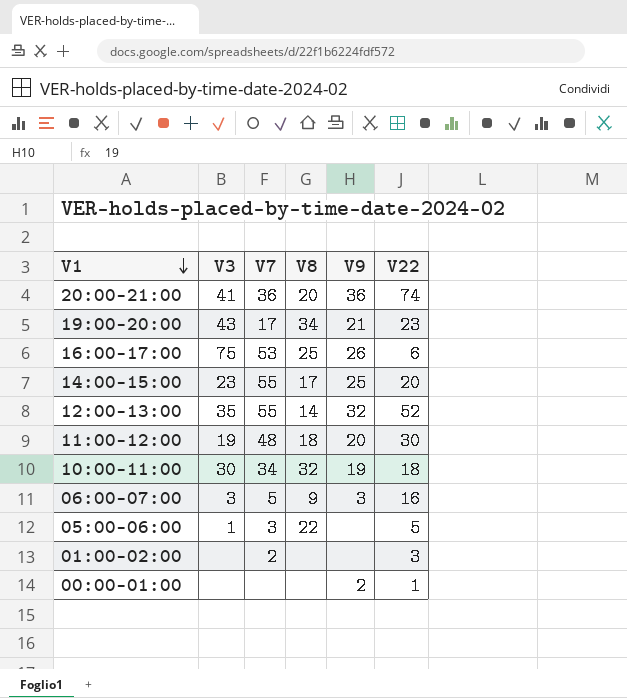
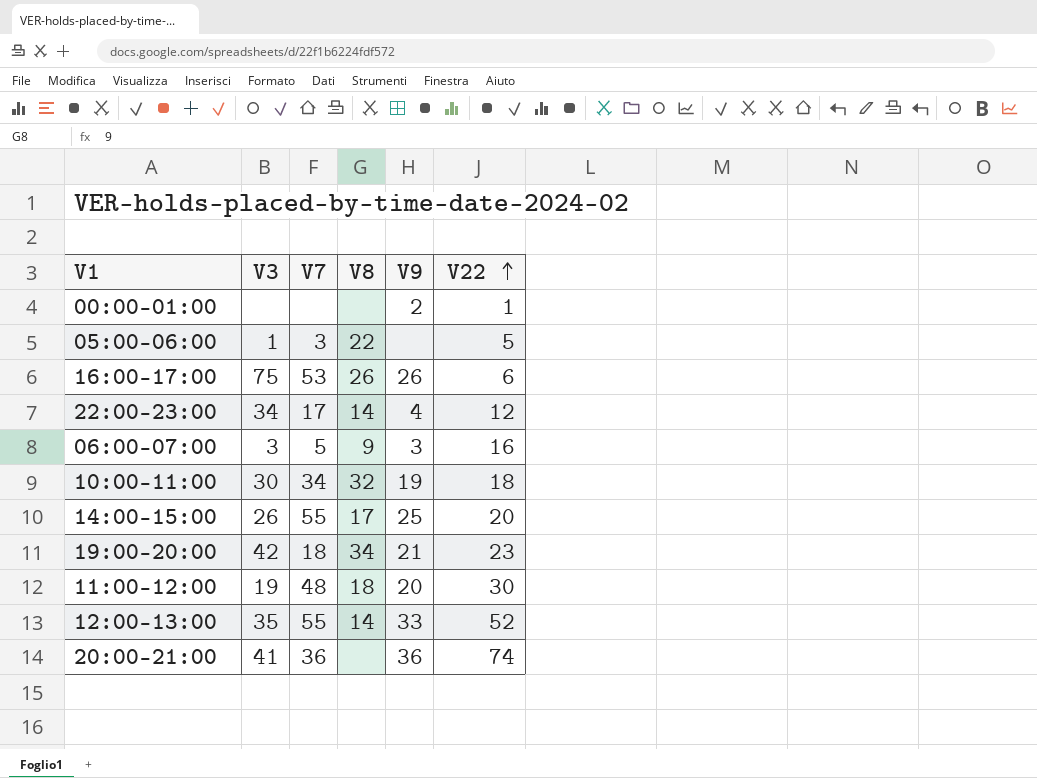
row order: V1 descending -> V22 ascending
row 01:00-02:00: none | 2 | none | none | 3 -> none
16:00-17:00 | V8: 25 -> 26
row 22:00-23:00: none -> 34 | 17 | 14 | 4 | 12
14:00-15:00 | V3: 23 -> 26
19:00-20:00 | V3: 43 -> 42
19:00-20:00 | V7: 17 -> 18
12:00-13:00 | V9: 32 -> 33
20:00-21:00 | V8: 20 -> none

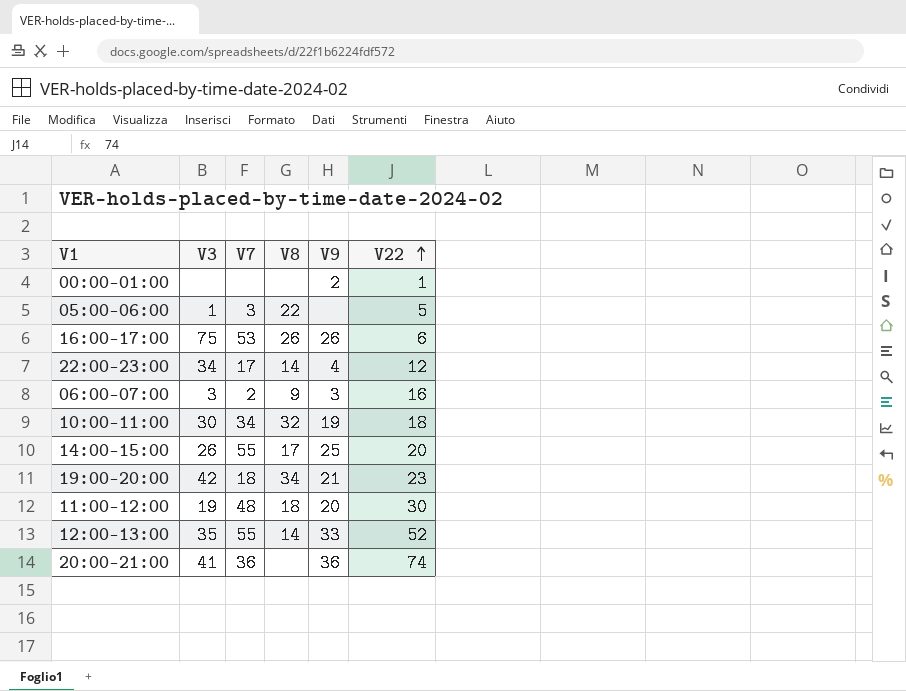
06:00-07:00 | V7: 5 -> 2

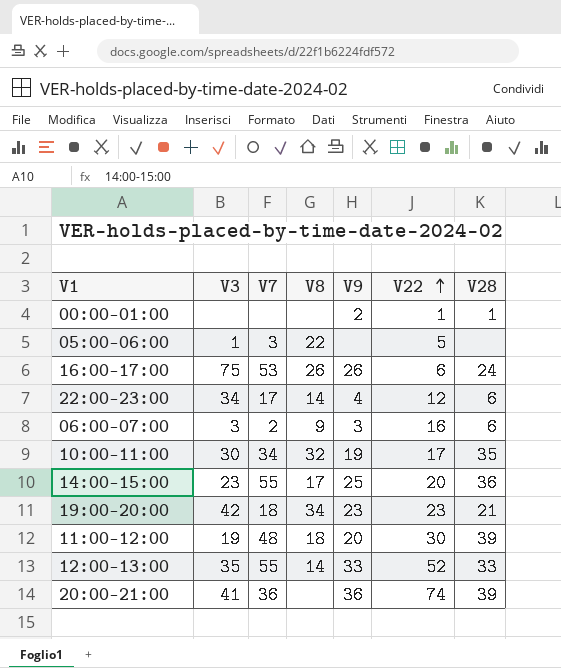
column V28 | position: none -> 7
10:00-11:00 | V22: 18 -> 17
14:00-15:00 | V3: 26 -> 23
19:00-20:00 | V9: 21 -> 23

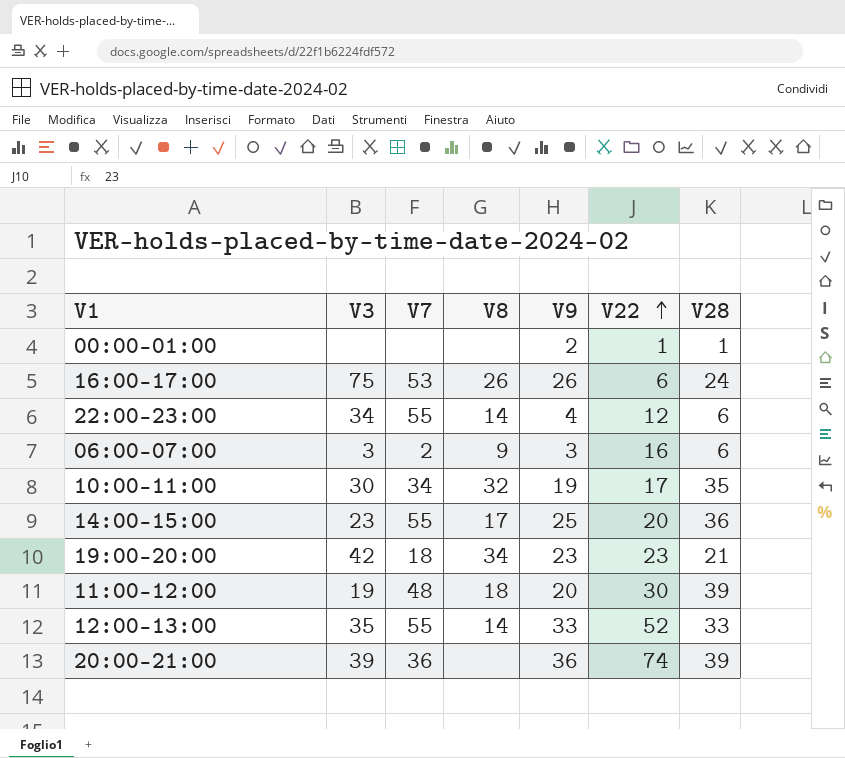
row 05:00-06:00: 1 | 3 | 22 | none | 5 | none -> none
22:00-23:00 | V7: 17 -> 55
20:00-21:00 | V3: 41 -> 39

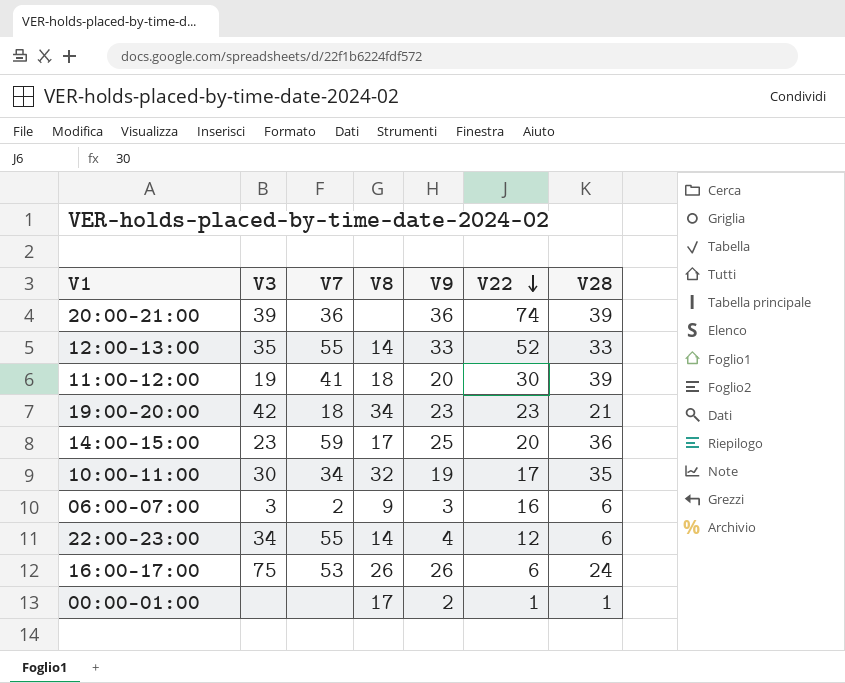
row order: V22 ascending -> V22 descending
11:00-12:00 | V7: 48 -> 41
14:00-15:00 | V7: 55 -> 59
00:00-01:00 | V8: none -> 17

